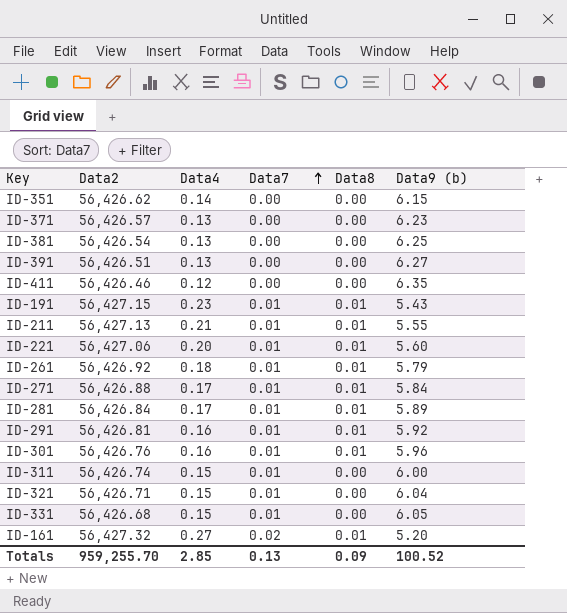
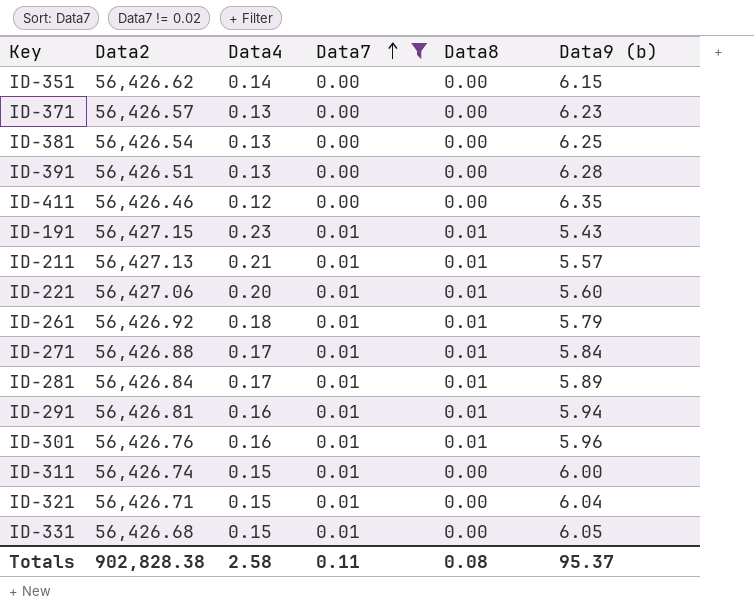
filter: none -> Data7 != 0.02
ID-391 | Data9 (b): 6.27 -> 6.28
ID-211 | Data9 (b): 5.55 -> 5.57
ID-291 | Data9 (b): 5.92 -> 5.94
Totals | Data2: 959,255.70 -> 902,828.38
Totals | Data4: 2.85 -> 2.58
Totals | Data7: 0.13 -> 0.11
Totals | Data8: 0.09 -> 0.08
Totals | Data9 (b): 100.52 -> 95.37

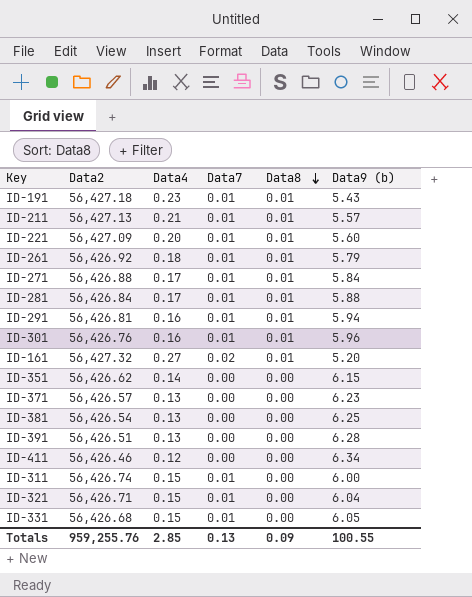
filter: Data7 != 0.02 -> none
row order: Data7 ascending -> Data8 descending
ID-191 | Data2: 56,427.15 -> 56,427.18
ID-221 | Data2: 56,427.06 -> 56,427.09
ID-281 | Data9 (b): 5.89 -> 5.88
ID-411 | Data9 (b): 6.35 -> 6.34
Totals | Data2: 902,828.38 -> 959,255.76
Totals | Data4: 2.58 -> 2.85
Totals | Data7: 0.11 -> 0.13
Totals | Data8: 0.08 -> 0.09
Totals | Data9 (b): 95.37 -> 100.55

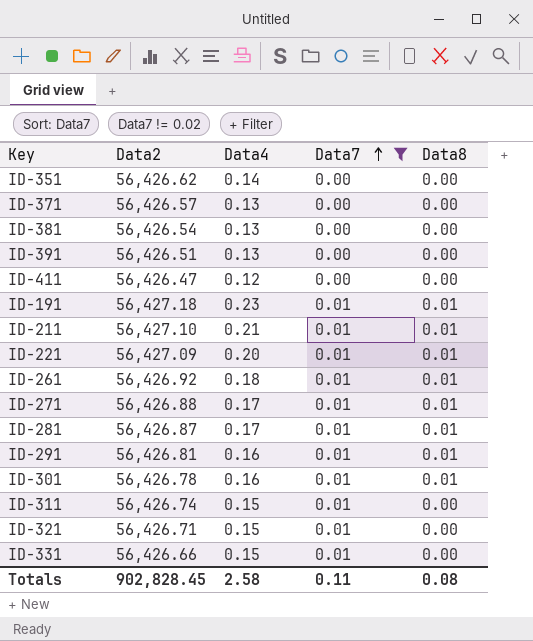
filter: none -> Data7 != 0.02
row order: Data8 descending -> Data7 ascending
column Data9 (b) | position: 6 -> none
ID-411 | Data2: 56,426.46 -> 56,426.47
ID-211 | Data2: 56,427.13 -> 56,427.10
ID-281 | Data2: 56,426.84 -> 56,426.87
ID-301 | Data2: 56,426.76 -> 56,426.78
ID-331 | Data2: 56,426.68 -> 56,426.66
Totals | Data2: 959,255.76 -> 902,828.45
Totals | Data4: 2.85 -> 2.58
Totals | Data7: 0.13 -> 0.11
Totals | Data8: 0.09 -> 0.08

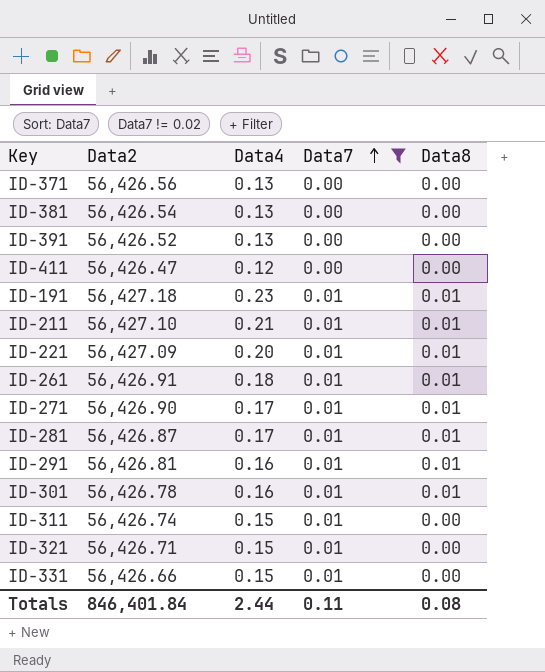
row ID-351: 56,426.62 | 0.14 | 0.00 | 0.00 -> none
ID-371 | Data2: 56,426.57 -> 56,426.56
ID-391 | Data2: 56,426.51 -> 56,426.52
ID-261 | Data2: 56,426.92 -> 56,426.91
ID-271 | Data2: 56,426.88 -> 56,426.90
Totals | Data2: 902,828.45 -> 846,401.84
Totals | Data4: 2.58 -> 2.44

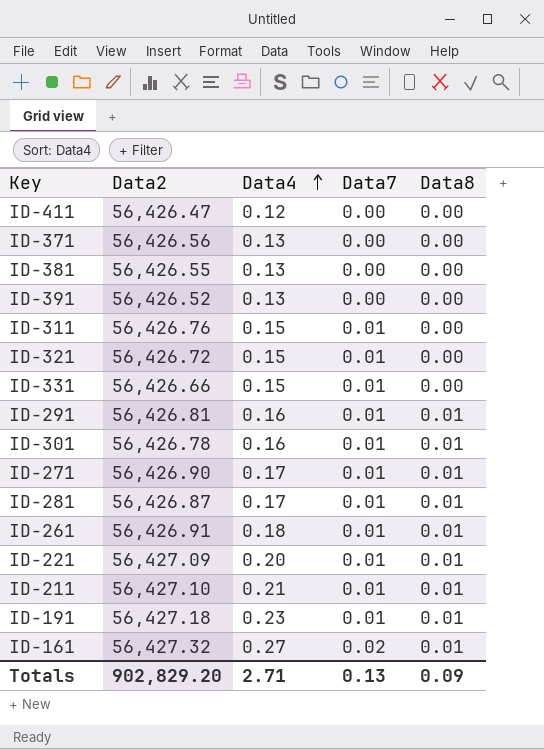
filter: Data7 != 0.02 -> none
row order: Data7 ascending -> Data4 ascending
ID-381 | Data2: 56,426.54 -> 56,426.55
ID-311 | Data2: 56,426.74 -> 56,426.76
ID-321 | Data2: 56,426.71 -> 56,426.72
Totals | Data2: 846,401.84 -> 902,829.20
Totals | Data4: 2.44 -> 2.71
Totals | Data7: 0.11 -> 0.13
Totals | Data8: 0.08 -> 0.09

